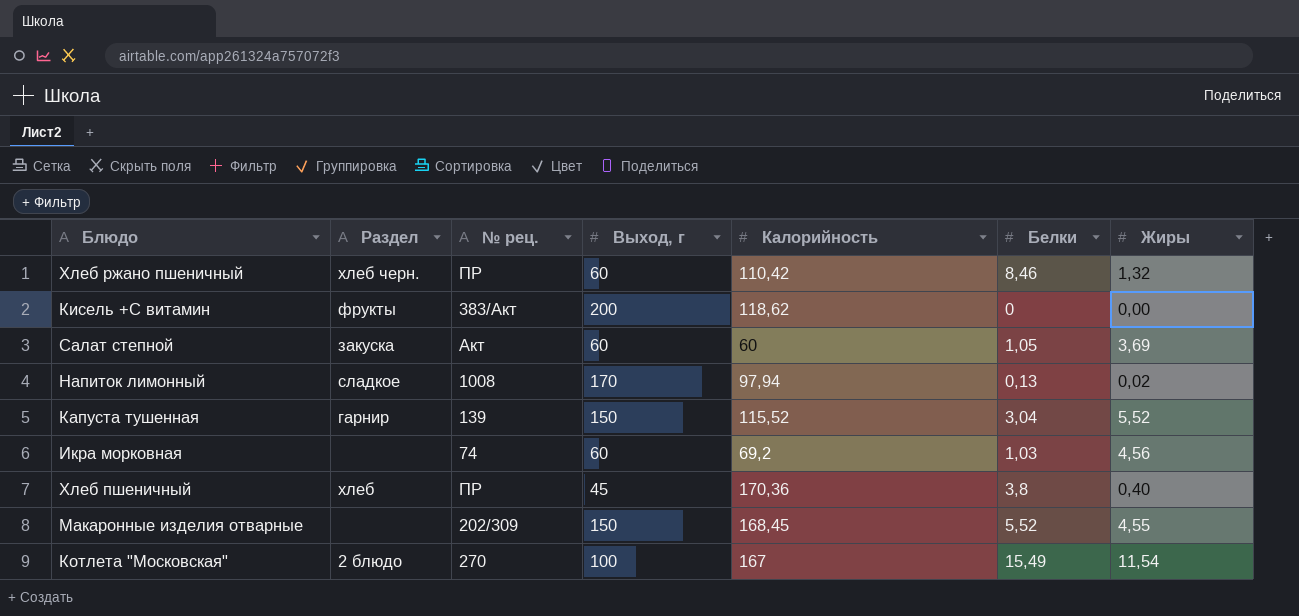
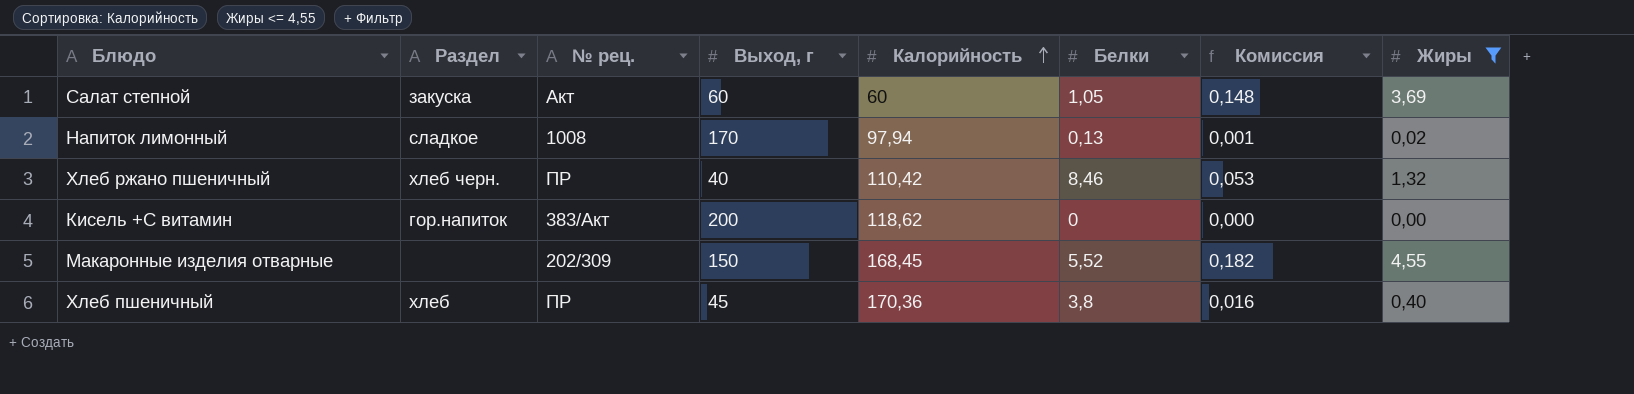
filter: none -> Жиры <= 4,55
row order: none -> Калорийность ascending
column Комиссия | formula: none -> [Жиры] * 0,04
Хлеб ржано пшеничный | Выход, г: 60 -> 40
Кисель +С витамин | Раздел: фрукты -> гор.напиток

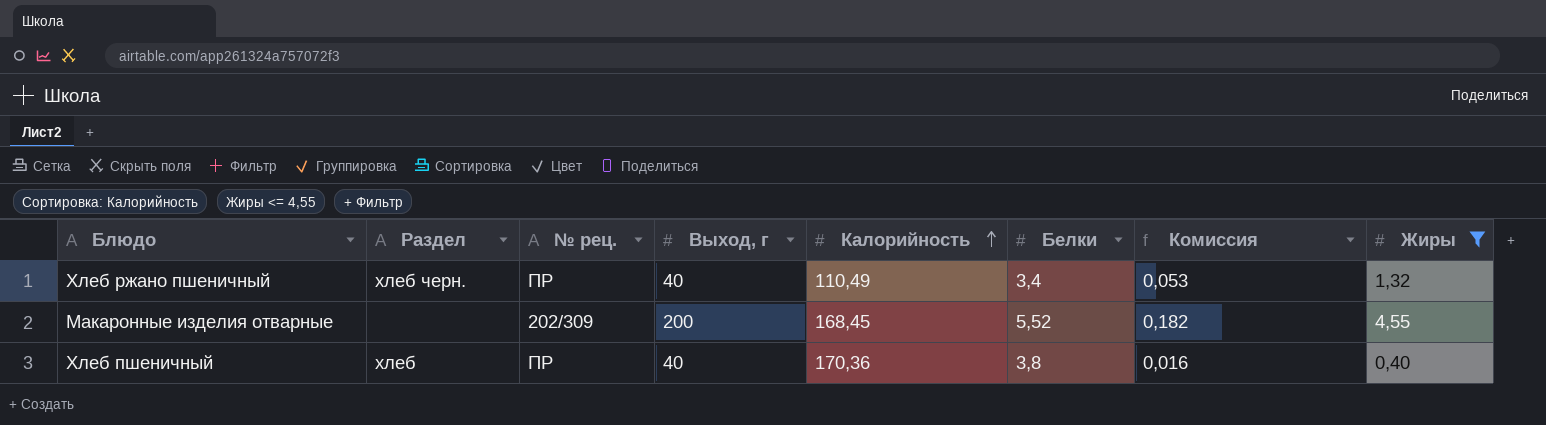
row Салат степной: закуска | Акт | 60 | 60 | 1,05 | 0,148 | 3,69 -> none
row Напиток лимонный: сладкое | 1008 | 170 | 97,94 | 0,13 | 0,001 | 0,02 -> none
row Кисель +С витамин: гор.напиток | 383/Акт | 200 | 118,62 | 0 | 0,000 | 0,00 -> none
Хлеб ржано пшеничный | Калорийность: 110,42 -> 110,49
Хлеб ржано пшеничный | Белки: 8,46 -> 3,4
Макаронные изделия отварные | Выход, г: 150 -> 200
Хлеб пшеничный | Выход, г: 45 -> 40

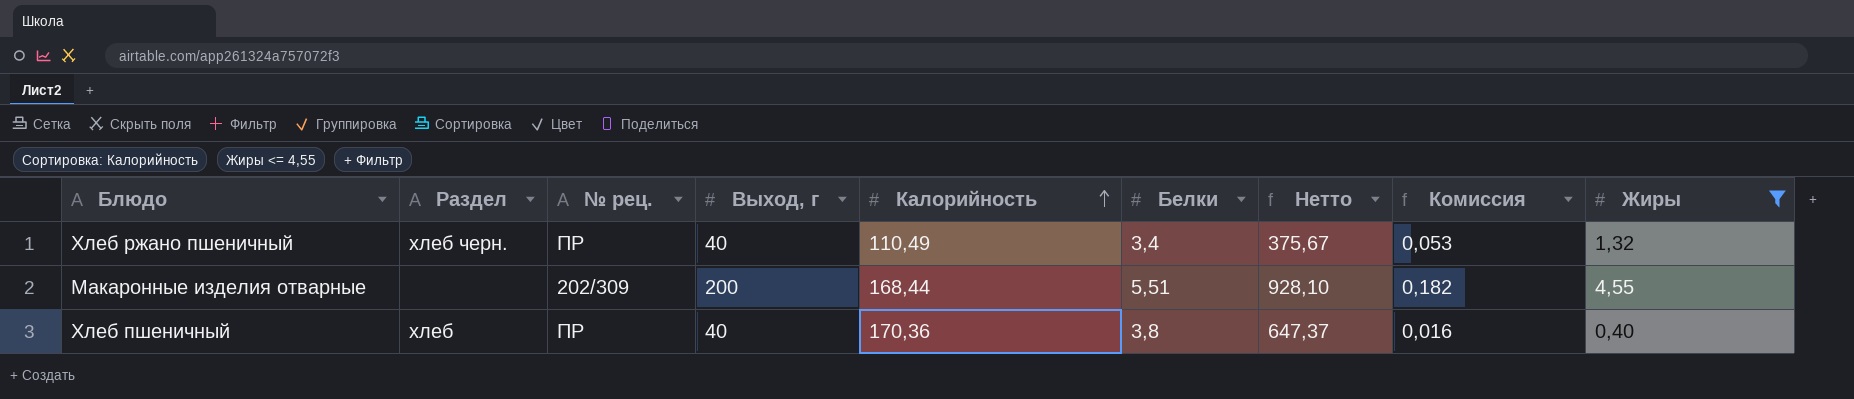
column Нетто | formula: none -> [Калорийность] * [Белки]
Макаронные изделия отварные | Калорийность: 168,45 -> 168,44
Макаронные изделия отварные | Белки: 5,52 -> 5,51

